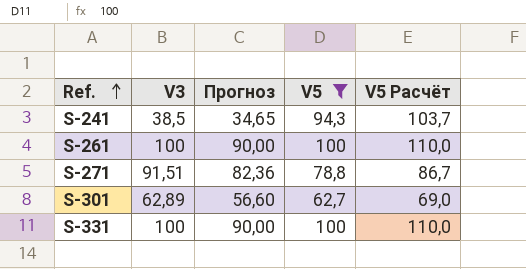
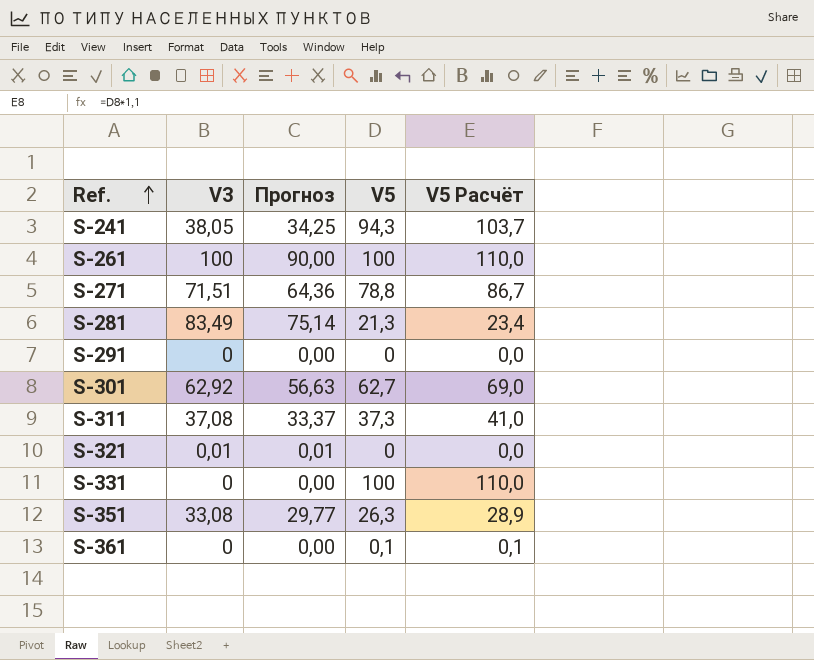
filter: V5 >= 62,7 -> none
S-241 | V3: 38,5 -> 38,05
S-241 | Прогноз: 34,65 -> 34,25
S-271 | V3: 91,51 -> 71,51
S-271 | Прогноз: 82,36 -> 64,36
S-301 | V3: 62,89 -> 62,92
S-301 | Прогноз: 56,60 -> 56,63
S-331 | V3: 100 -> 0
S-331 | Прогноз: 90,00 -> 0,00

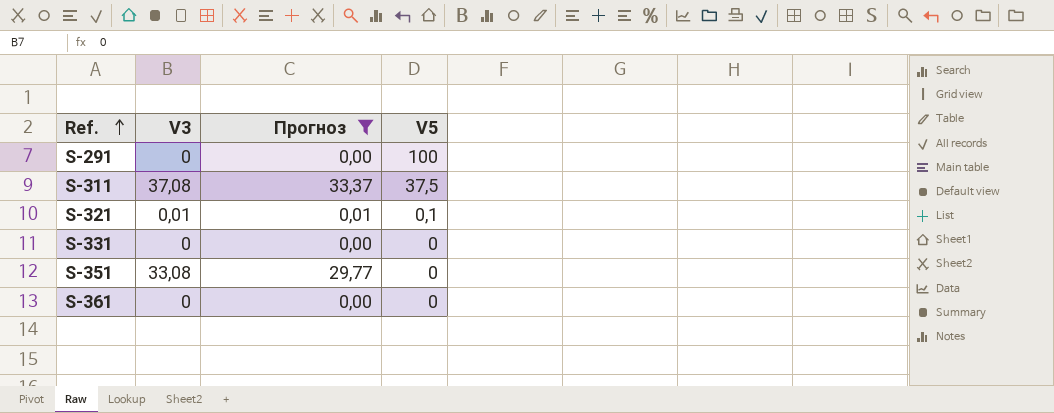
filter: none -> Прогноз <= 33,37
column V5 Расчёт | formula: [V5] * 1,1 -> none
S-291 | V5: 0 -> 100
S-311 | V5: 37,3 -> 37,5
S-321 | V5: 0 -> 0,1
S-331 | V5: 100 -> 0
S-351 | V5: 26,3 -> 0
S-361 | V5: 0,1 -> 0

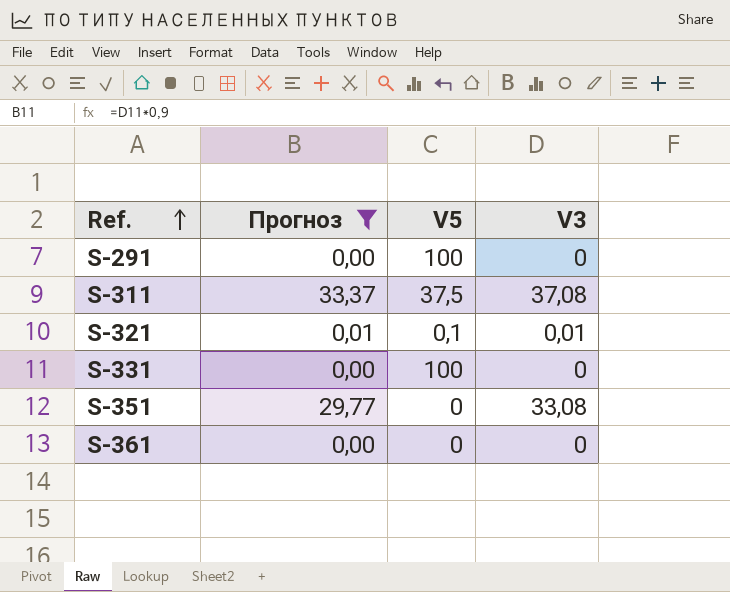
column V3 | position: 2 -> 4
S-331 | V5: 0 -> 100

